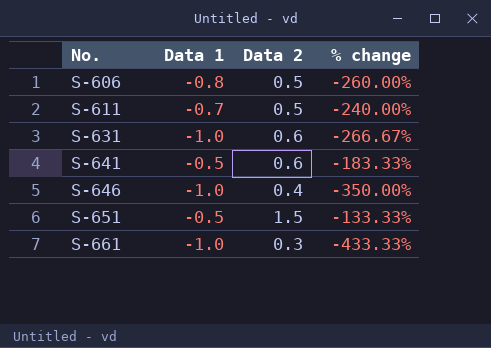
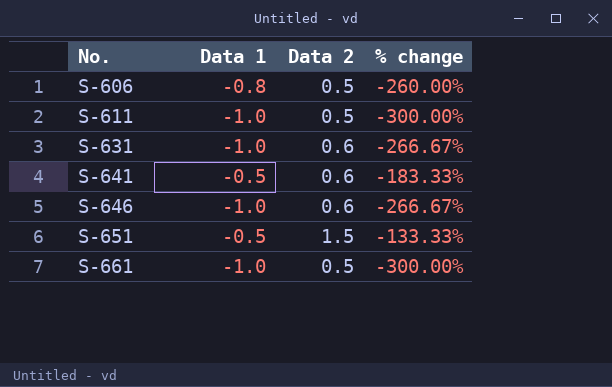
S-611 | Data 1: -0.7 -> -1.0
S-611 | % change: -240.00% -> -300.00%
S-646 | Data 2: 0.4 -> 0.6
S-646 | % change: -350.00% -> -266.67%
S-661 | Data 2: 0.3 -> 0.5
S-661 | % change: -433.33% -> -300.00%

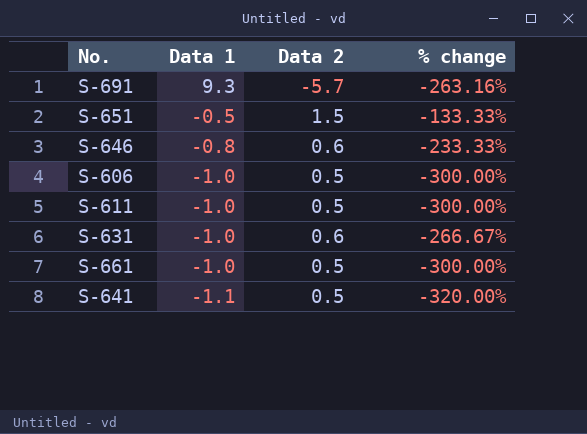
row order: No. ascending -> Data 1 descending
row S-691: none -> 9.3 | -5.7 | -263.16%
S-646 | Data 1: -1.0 -> -0.8
S-646 | % change: -266.67% -> -233.33%
S-606 | Data 1: -0.8 -> -1.0
S-606 | % change: -260.00% -> -300.00%
S-641 | Data 1: -0.5 -> -1.1
S-641 | Data 2: 0.6 -> 0.5
S-641 | % change: -183.33% -> -320.00%

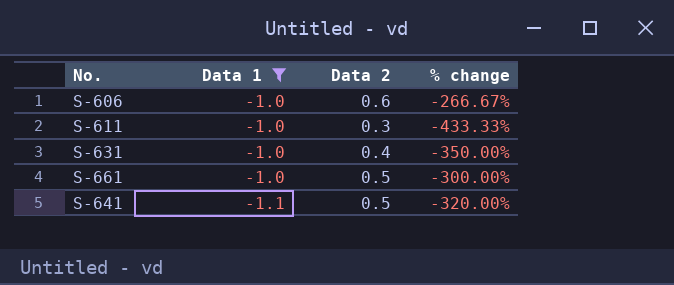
filter: none -> Data 1 <= -1.0
S-606 | Data 2: 0.5 -> 0.6
S-606 | % change: -300.00% -> -266.67%
S-611 | Data 2: 0.5 -> 0.3
S-611 | % change: -300.00% -> -433.33%
S-631 | Data 2: 0.6 -> 0.4
S-631 | % change: -266.67% -> -350.00%

